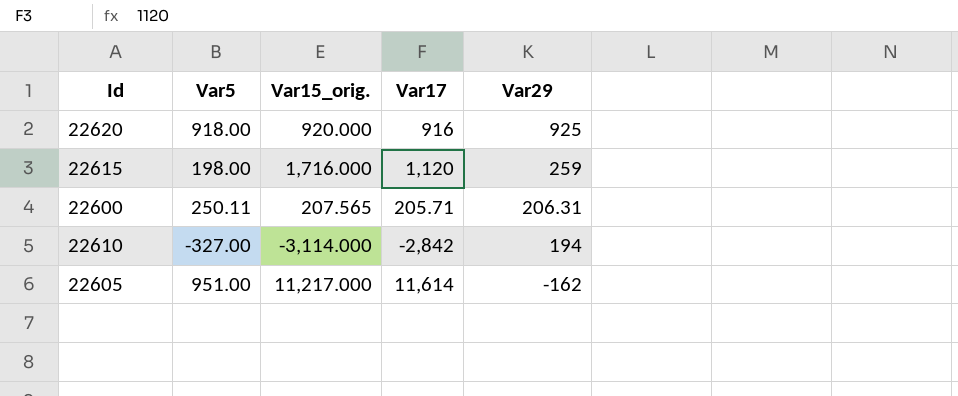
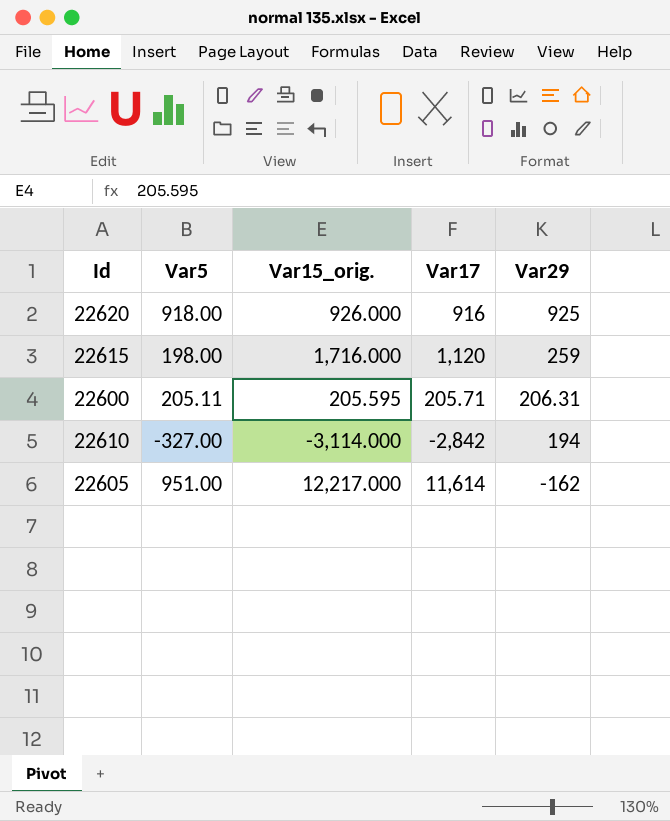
22620 | Var15_orig.: 920.000 -> 926.000
22600 | Var5: 250.11 -> 205.11
22600 | Var15_orig.: 207.565 -> 205.595
22605 | Var15_orig.: 11,217.000 -> 12,217.000

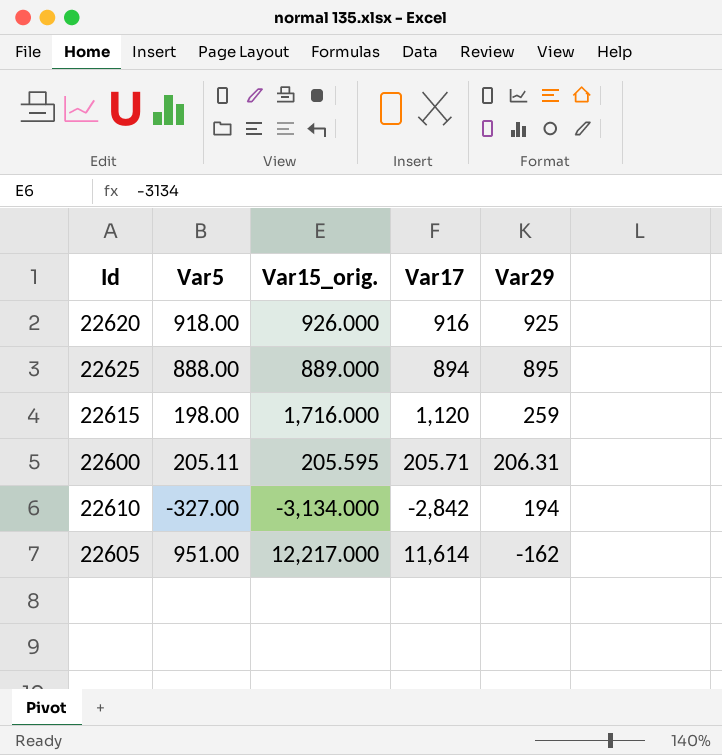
row 22625: none -> 888.00 | 889.000 | 894 | 895
22610 | Var15_orig.: -3,114.000 -> -3,134.000

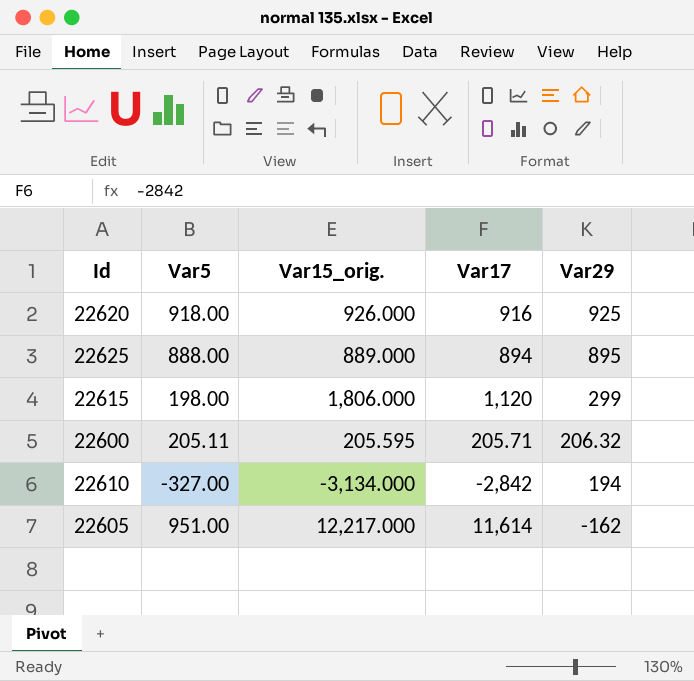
22615 | Var15_orig.: 1,716.000 -> 1,806.000
22615 | Var29: 259 -> 299
22600 | Var29: 206.31 -> 206.32

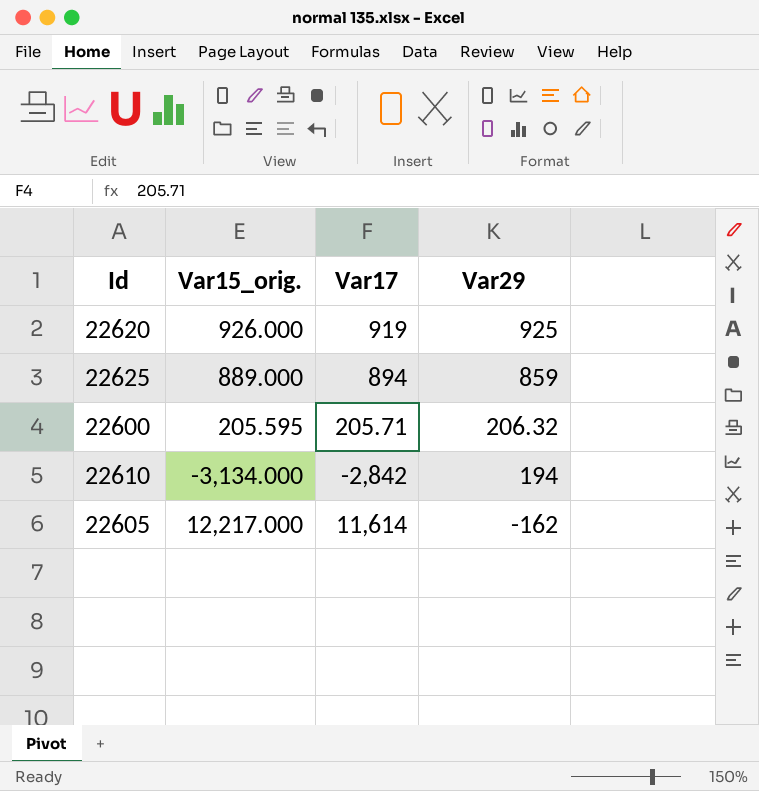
column Var5 | position: 2 -> none
row 22615: 198.00 | 1,806.000 | 1,120 | 299 -> none
22620 | Var17: 916 -> 919
22625 | Var29: 895 -> 859

